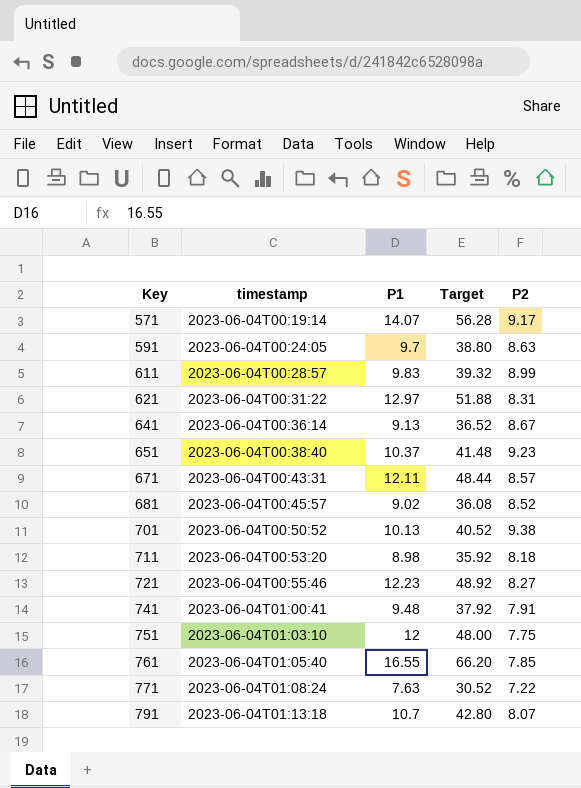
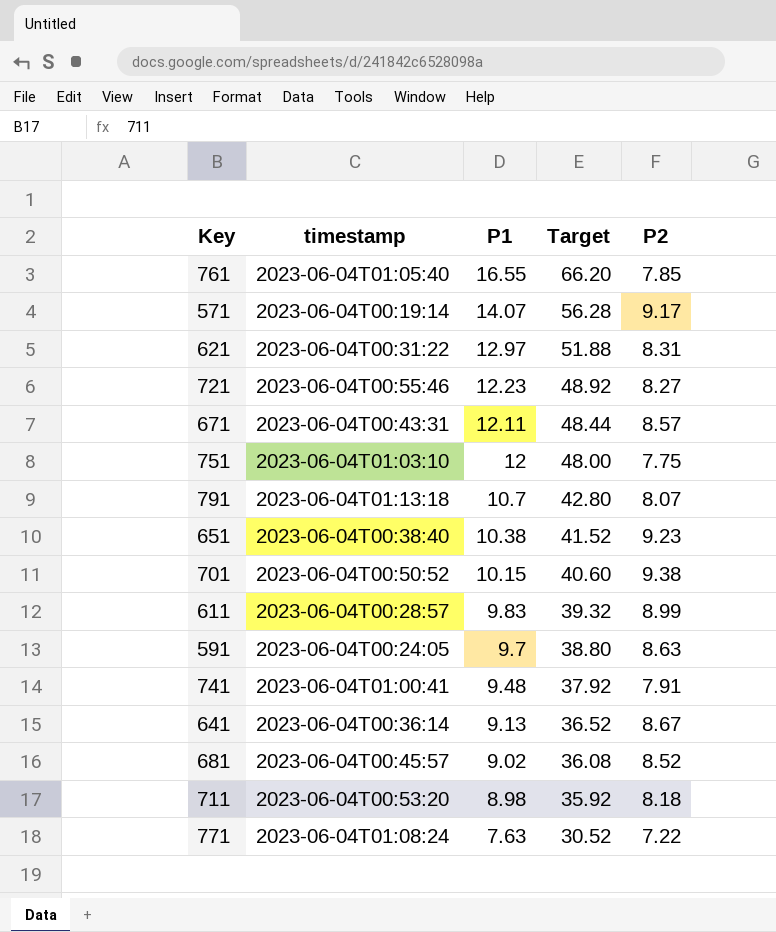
row order: Key ascending -> P1 descending
651 | P1: 10.37 -> 10.38
651 | Target: 41.48 -> 41.52
701 | P1: 10.13 -> 10.15
701 | Target: 40.52 -> 40.60

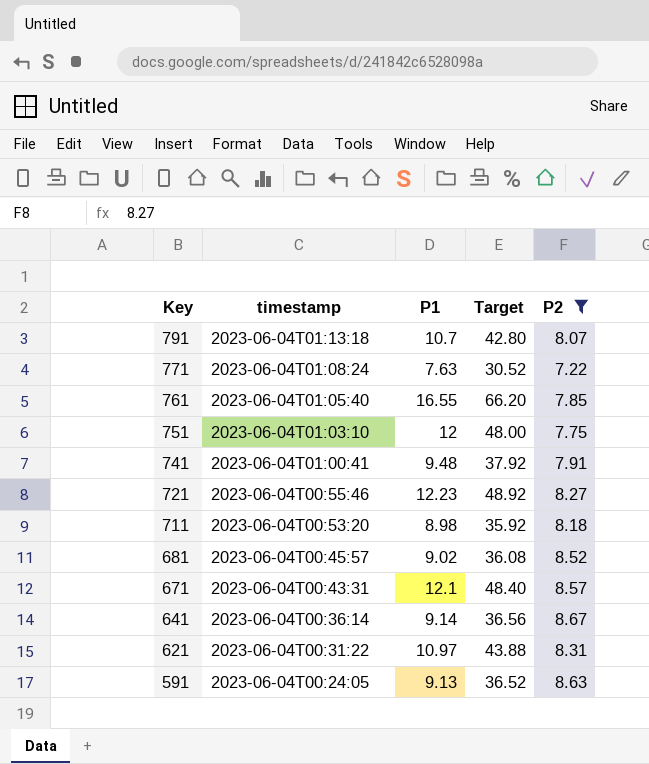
filter: none -> P2 <= 8.67
row order: P1 descending -> Key descending
671 | P1: 12.11 -> 12.1
671 | Target: 48.44 -> 48.40
641 | P1: 9.13 -> 9.14
641 | Target: 36.52 -> 36.56
621 | P1: 12.97 -> 10.97
621 | Target: 51.88 -> 43.88
591 | P1: 9.7 -> 9.13
591 | Target: 38.80 -> 36.52

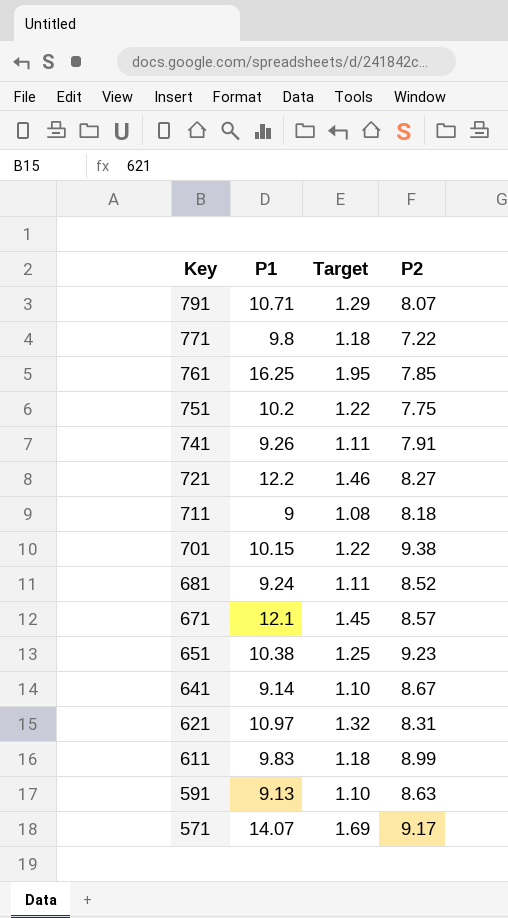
filter: P2 <= 8.67 -> none
column timestamp | position: 2 -> none
column Target | formula: [P1] * 4 -> [P1] * 0.12
791 | P1: 10.7 -> 10.71
771 | P1: 7.63 -> 9.8
761 | P1: 16.55 -> 16.25
751 | P1: 12 -> 10.2
741 | P1: 9.48 -> 9.26
721 | P1: 12.23 -> 12.2
711 | P1: 8.98 -> 9
681 | P1: 9.02 -> 9.24

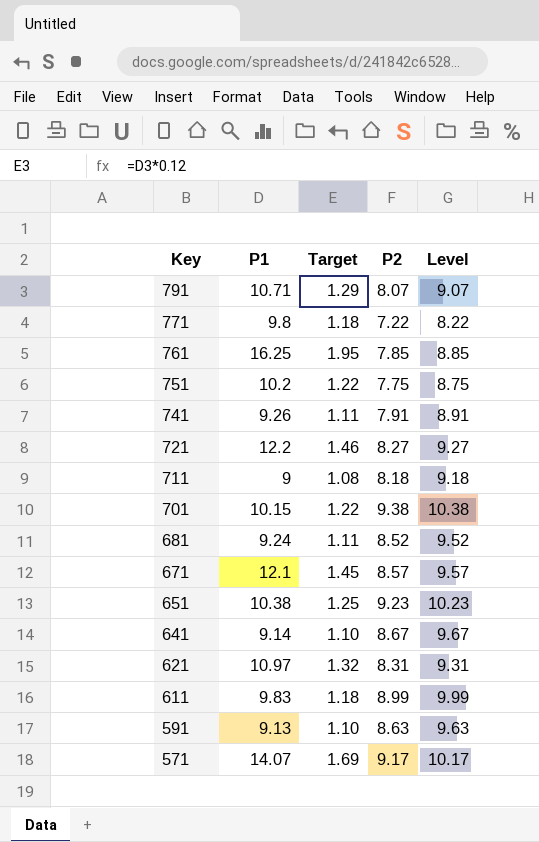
column Level | formula: none -> [P2] + 1

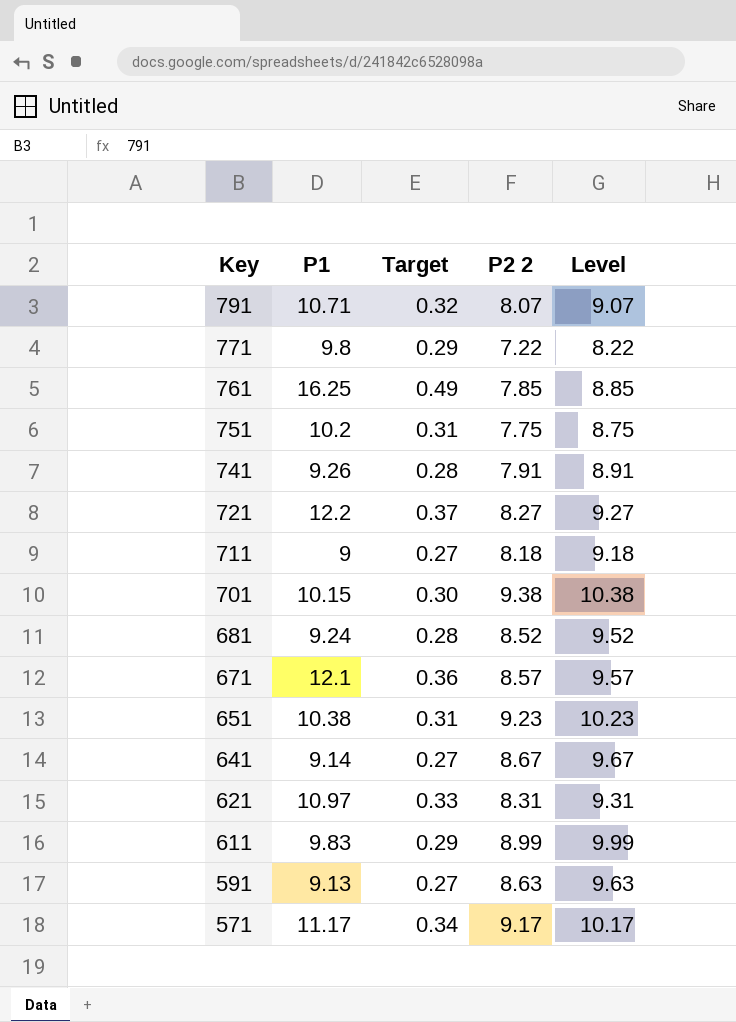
column Target | formula: [P1] * 0.12 -> [P1] * 0.03
column name: P2 -> P2 2
571 | P1: 14.07 -> 11.17

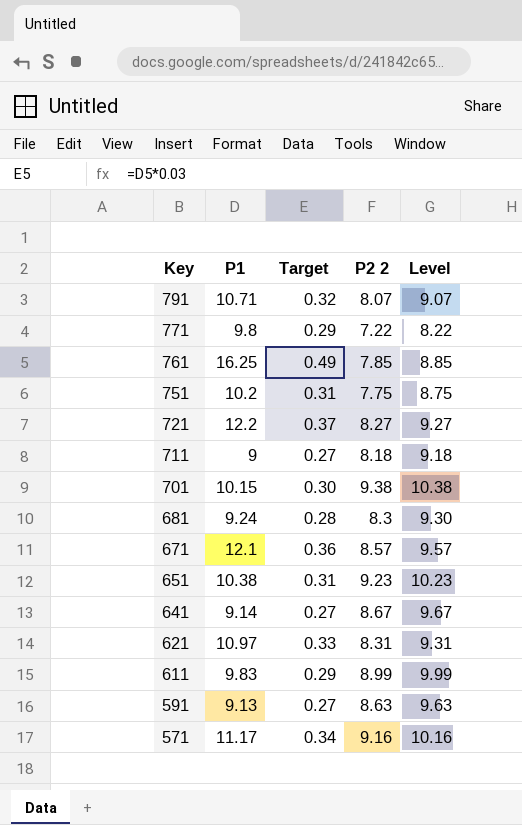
row 741: 9.26 | 0.28 | 7.91 | 8.91 -> none
681 | P2 2: 8.52 -> 8.3
681 | Level: 9.52 -> 9.30
571 | P2 2: 9.17 -> 9.16
571 | Level: 10.17 -> 10.16

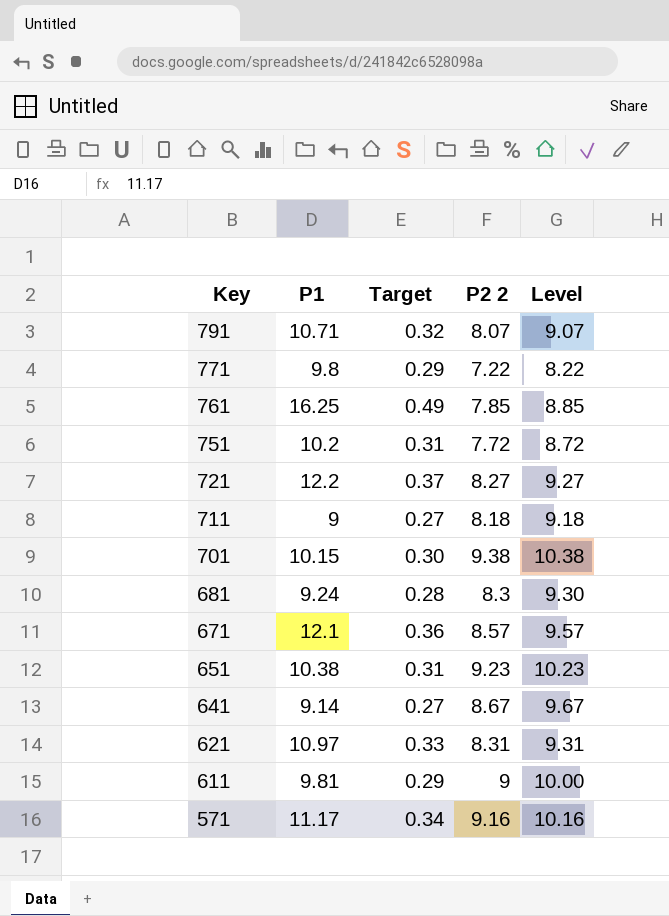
row 591: 9.13 | 0.27 | 8.63 | 9.63 -> none
751 | P2 2: 7.75 -> 7.72
751 | Level: 8.75 -> 8.72
611 | P1: 9.83 -> 9.81
611 | P2 2: 8.99 -> 9
611 | Level: 9.99 -> 10.00

